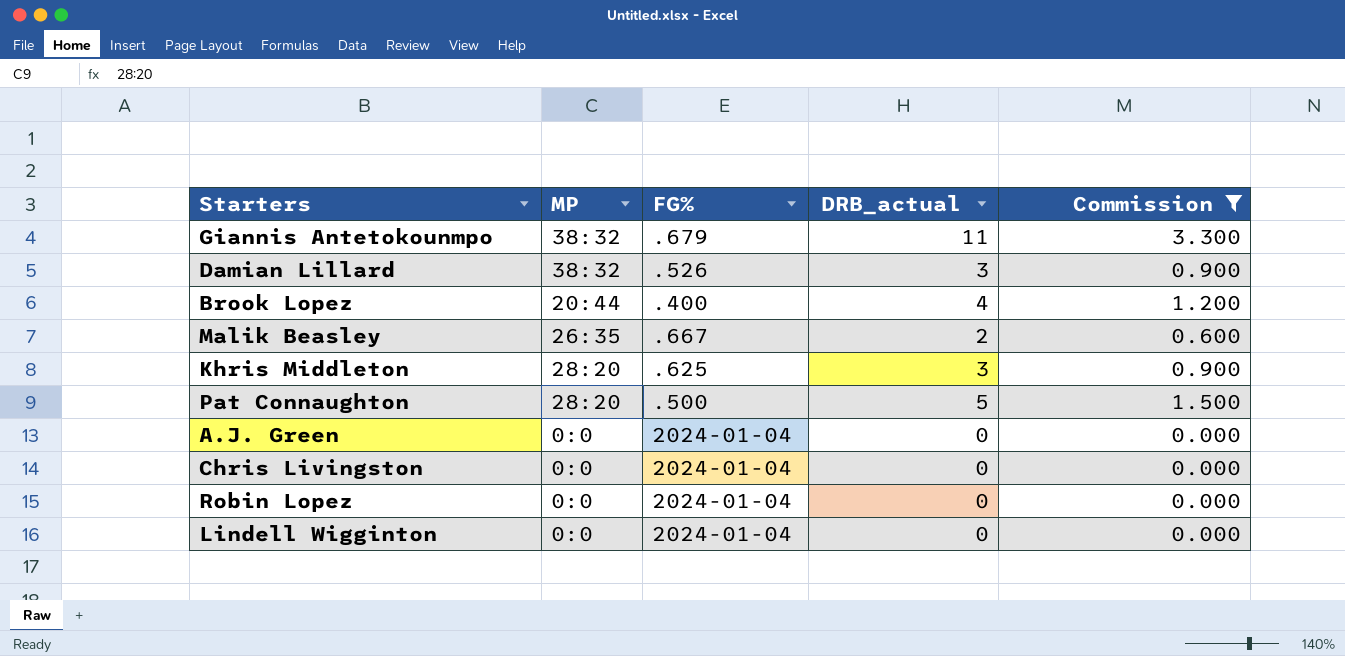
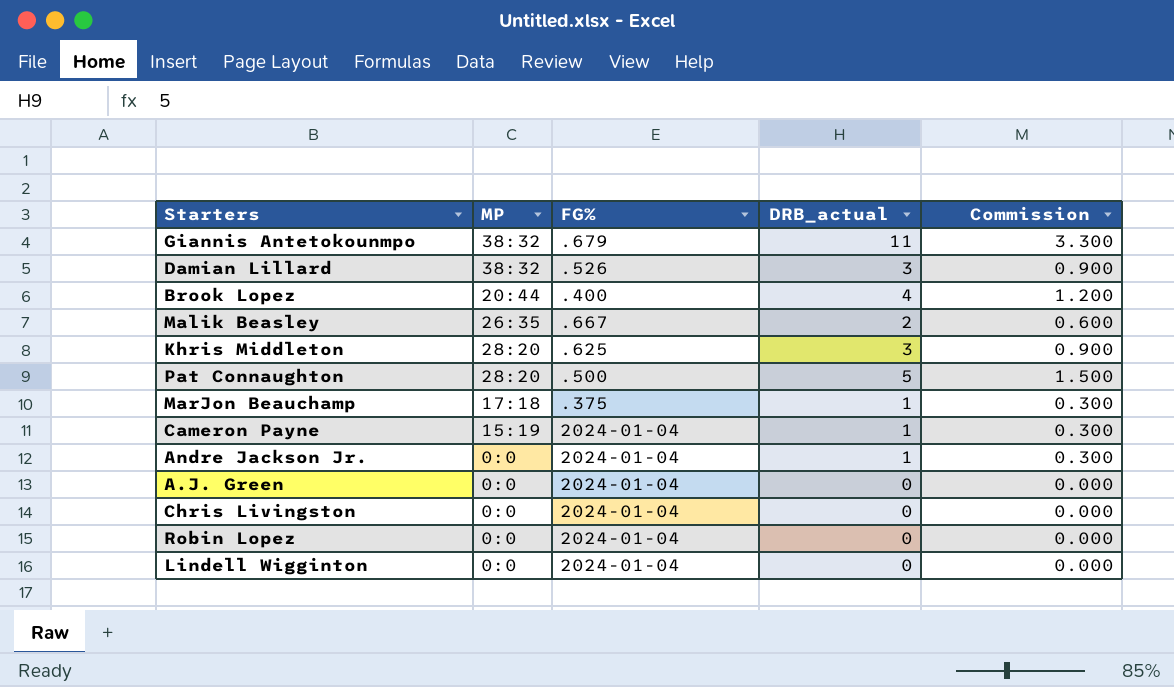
filter: Commission != 0.300 -> none

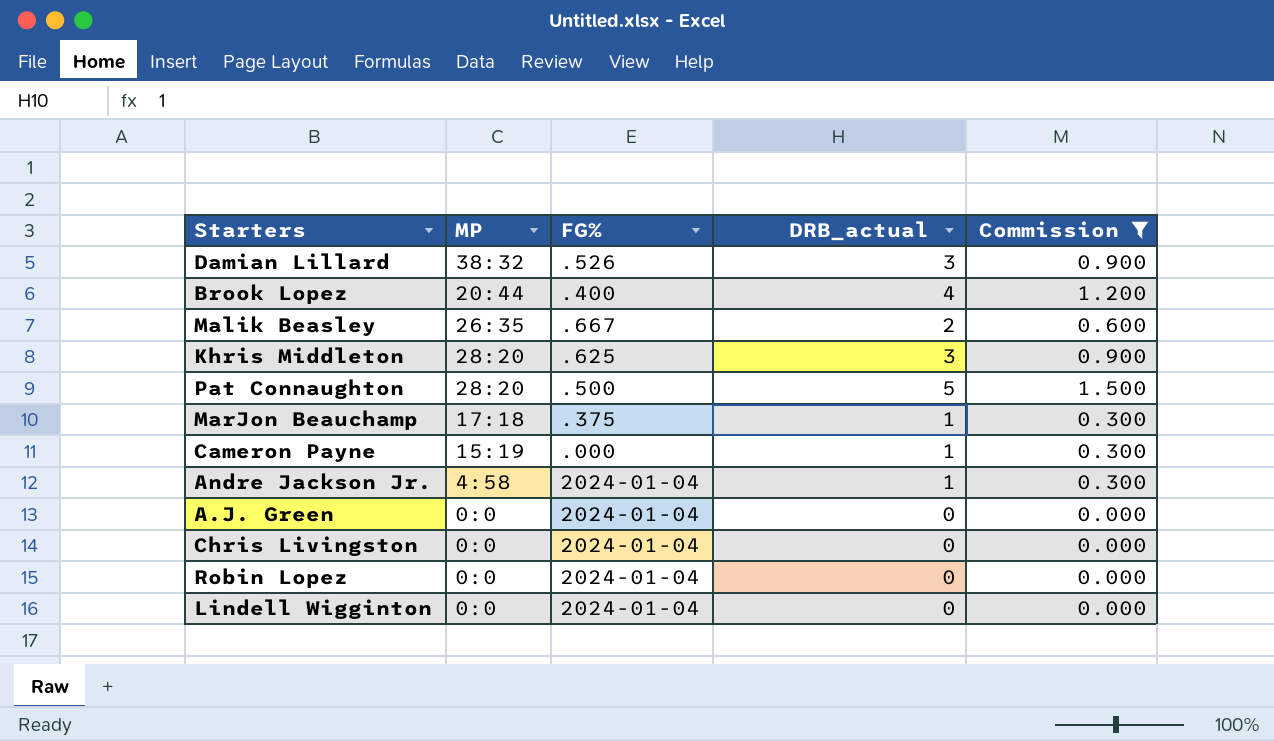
filter: none -> Commission != 3.300
Cameron Payne | FG%: 2024-01-04 -> .000
Andre Jackson Jr. | MP: 0:0 -> 4:58

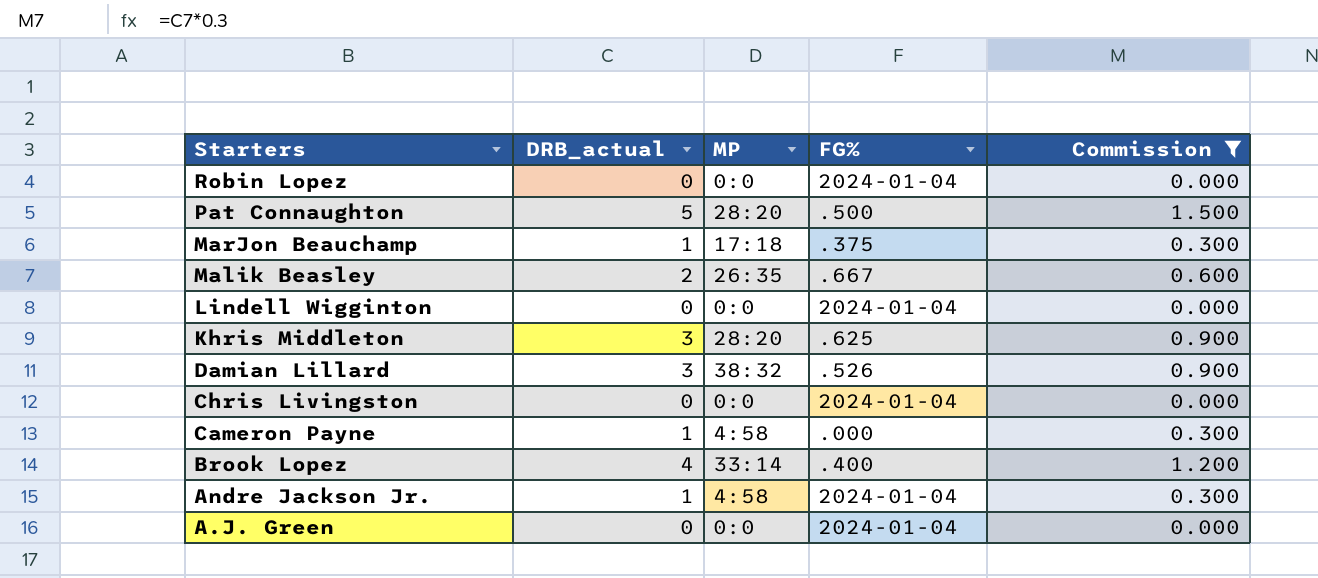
row order: none -> Starters descending
column DRB_actual | position: 4 -> 2
Cameron Payne | MP: 15:19 -> 4:58
Brook Lopez | MP: 20:44 -> 33:14

